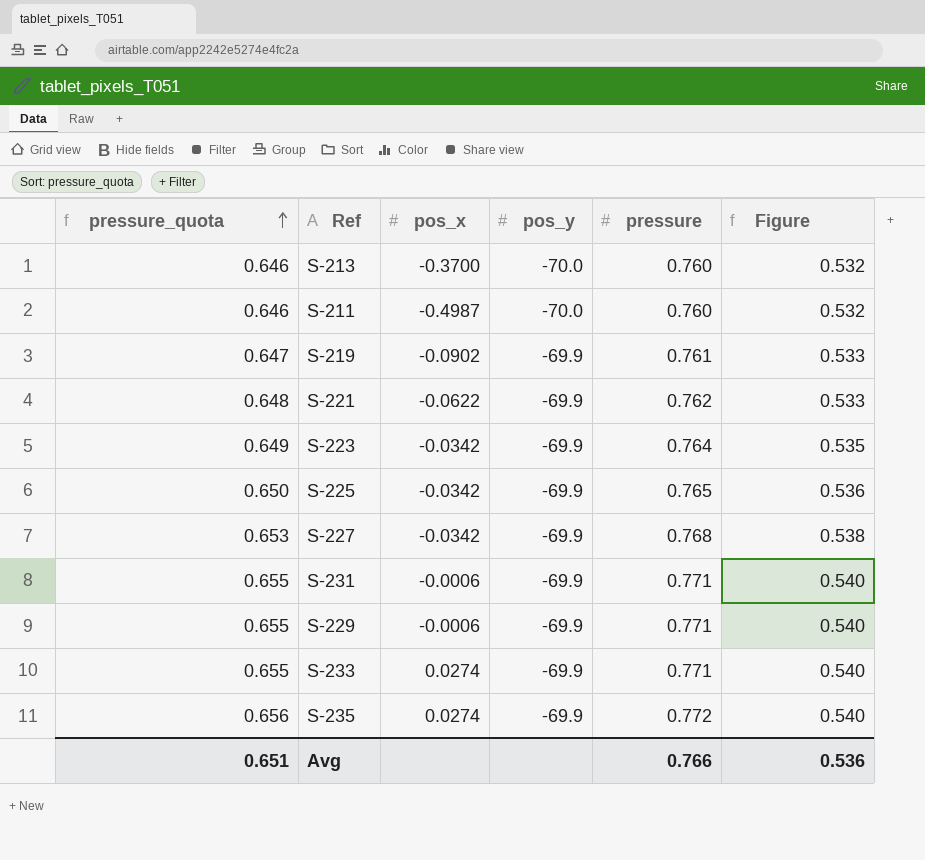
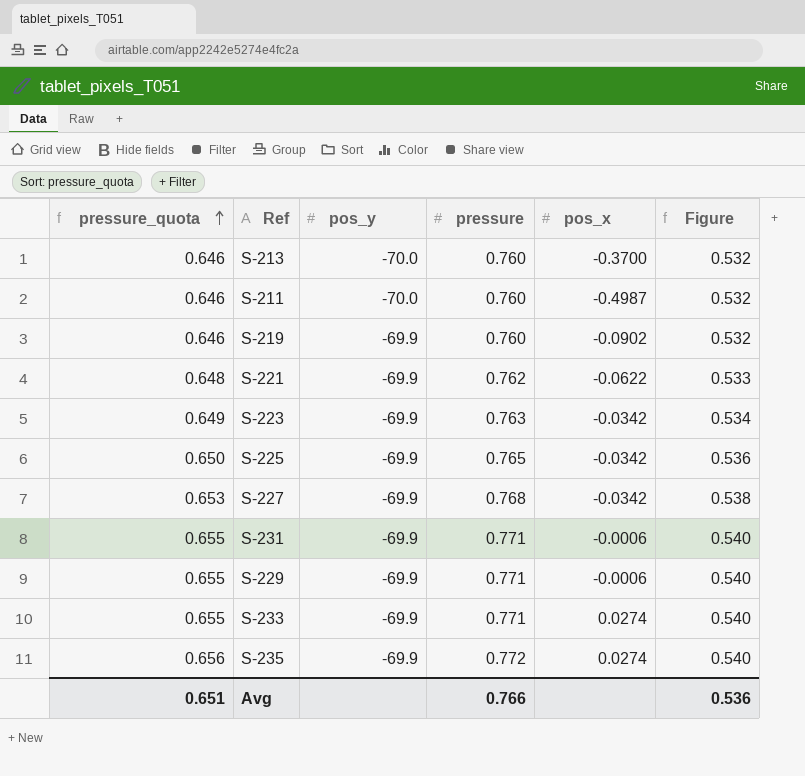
column pos_x | position: 3 -> 5
S-219 | pressure_quota: 0.647 -> 0.646
S-219 | pressure: 0.761 -> 0.760
S-219 | Figure: 0.533 -> 0.532
S-223 | pressure: 0.764 -> 0.763
S-223 | Figure: 0.535 -> 0.534

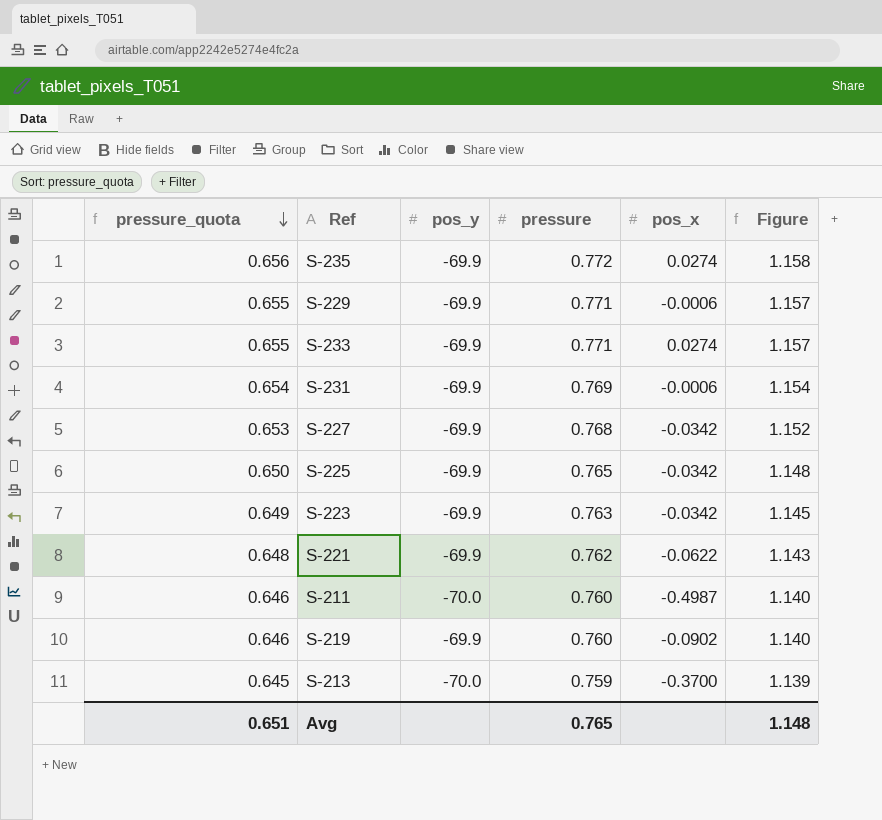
row order: pressure_quota ascending -> pressure_quota descending
column Figure | formula: [pressure] * 0.7 -> [pressure] * 1.5
S-231 | pressure_quota: 0.655 -> 0.654
S-231 | pressure: 0.771 -> 0.769
S-213 | pressure_quota: 0.646 -> 0.645
S-213 | pressure: 0.760 -> 0.759
Avg | pressure: 0.766 -> 0.765
Avg | Figure: 0.536 -> 1.148

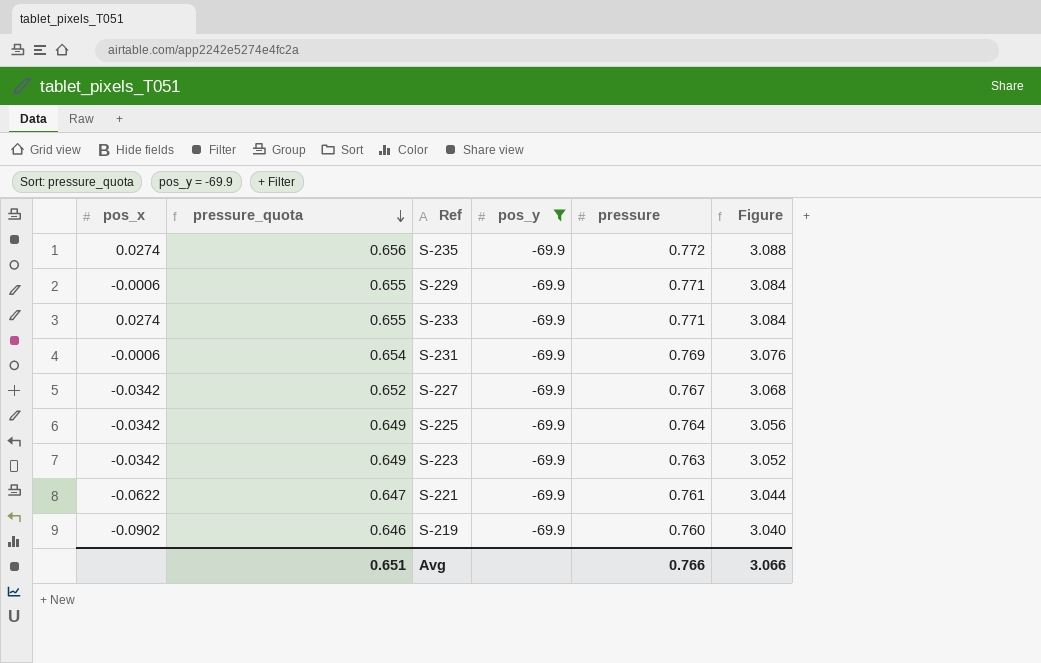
filter: none -> pos_y = -69.9
column pos_x | position: 5 -> 1
column Figure | formula: [pressure] * 1.5 -> [pressure] * 4
S-227 | pressure_quota: 0.653 -> 0.652
S-227 | pressure: 0.768 -> 0.767
S-225 | pressure_quota: 0.650 -> 0.649
S-225 | pressure: 0.765 -> 0.764
S-221 | pressure_quota: 0.648 -> 0.647
S-221 | pressure: 0.762 -> 0.761
Avg | pressure: 0.765 -> 0.766
Avg | Figure: 1.148 -> 3.066

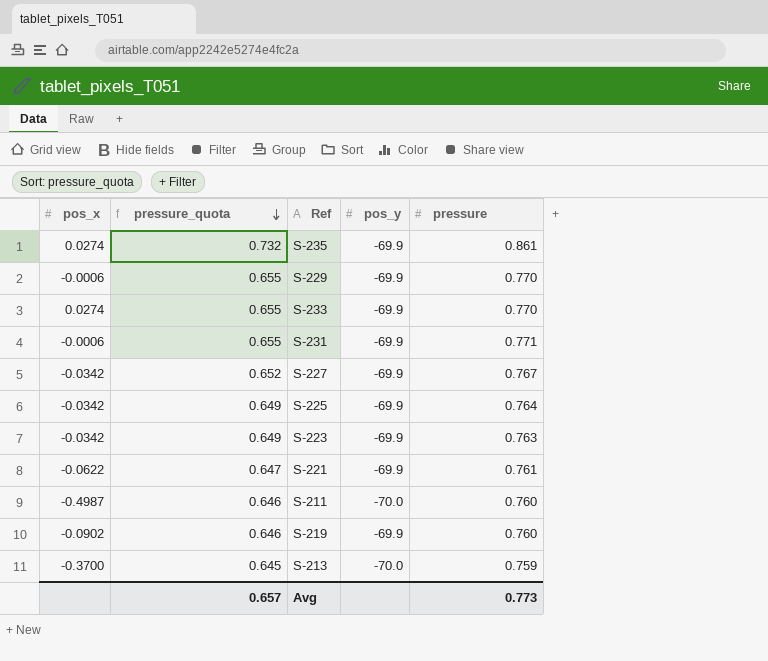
filter: pos_y = -69.9 -> none
column Figure | formula: [pressure] * 4 -> none
S-235 | pressure_quota: 0.656 -> 0.732
S-235 | pressure: 0.772 -> 0.861
S-229 | pressure: 0.771 -> 0.770
S-233 | pressure: 0.771 -> 0.770
S-231 | pressure_quota: 0.654 -> 0.655
S-231 | pressure: 0.769 -> 0.771
Avg | pressure_quota: 0.651 -> 0.657
Avg | pressure: 0.766 -> 0.773

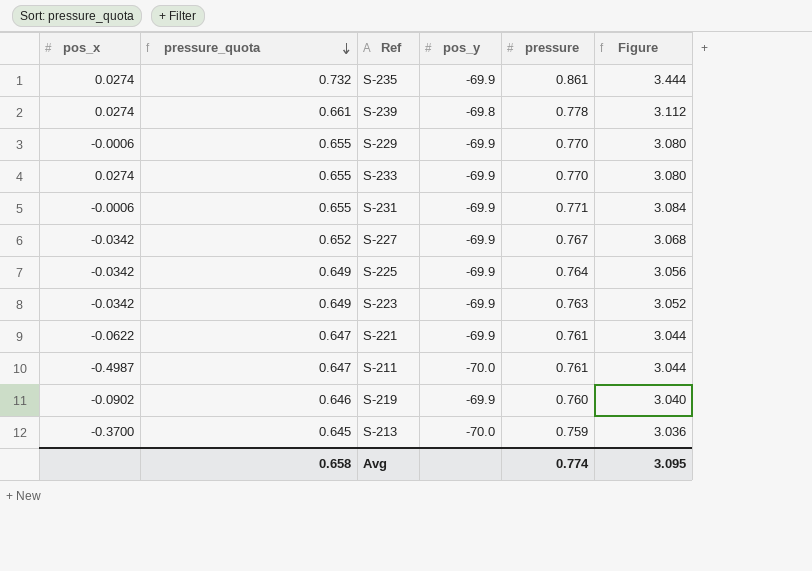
column Figure | formula: none -> [pressure] * 4
row S-239: none -> 0.0274 | 0.661 | -69.8 | 0.778 | 3.112
S-211 | pressure_quota: 0.646 -> 0.647
S-211 | pressure: 0.760 -> 0.761
Avg | pressure_quota: 0.657 -> 0.658
Avg | pressure: 0.773 -> 0.774

